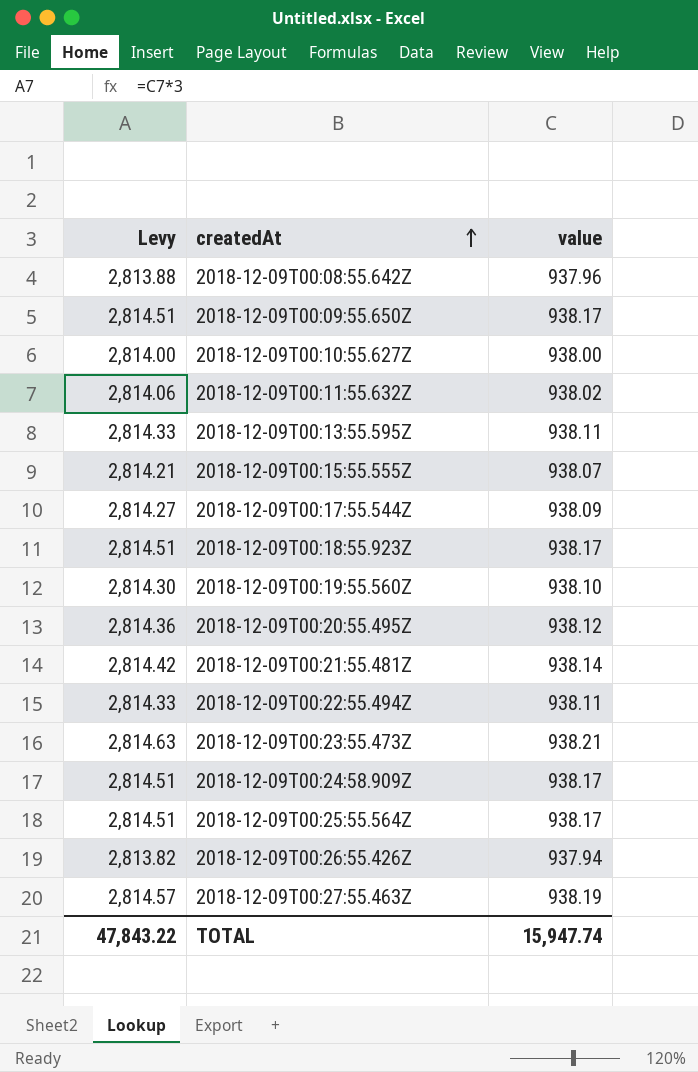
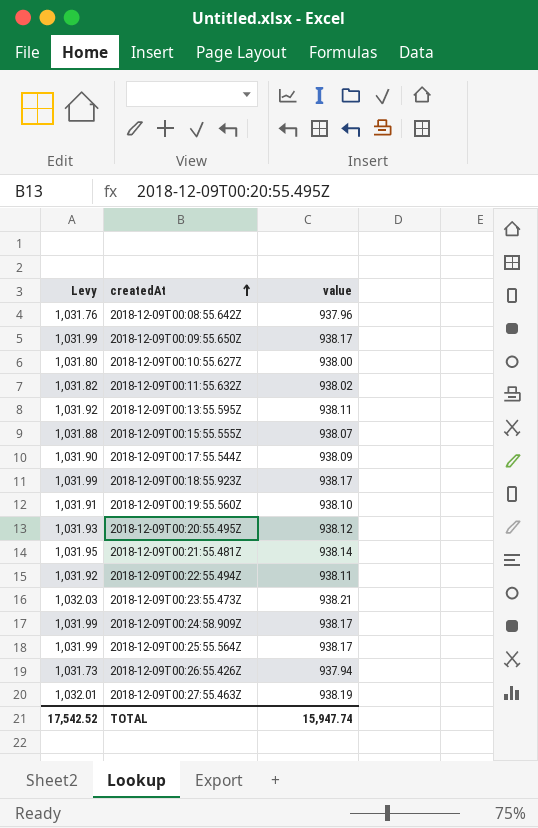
column Levy | formula: [value] * 3 -> [value] * 1.1
TOTAL | Levy: 47,843.22 -> 17,542.52

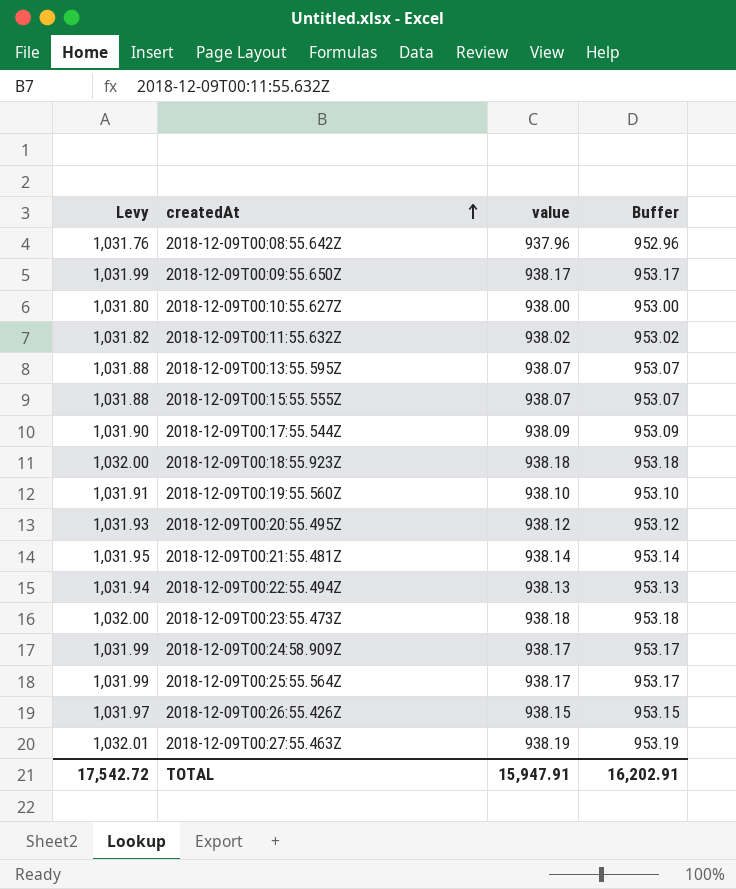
column Buffer | formula: none -> [value] + 15
2018-12-09T00:13:55.595Z | Levy: 1,031.92 -> 1,031.88
2018-12-09T00:13:55.595Z | value: 938.11 -> 938.07
2018-12-09T00:18:55.923Z | Levy: 1,031.99 -> 1,032.00
2018-12-09T00:18:55.923Z | value: 938.17 -> 938.18
2018-12-09T00:22:55.494Z | Levy: 1,031.92 -> 1,031.94
2018-12-09T00:22:55.494Z | value: 938.11 -> 938.13
2018-12-09T00:23:55.473Z | Levy: 1,032.03 -> 1,032.00
2018-12-09T00:23:55.473Z | value: 938.21 -> 938.18
2018-12-09T00:26:55.426Z | Levy: 1,031.73 -> 1,031.97
2018-12-09T00:26:55.426Z | value: 937.94 -> 938.15
TOTAL | Levy: 17,542.52 -> 17,542.72
TOTAL | value: 15,947.74 -> 15,947.91

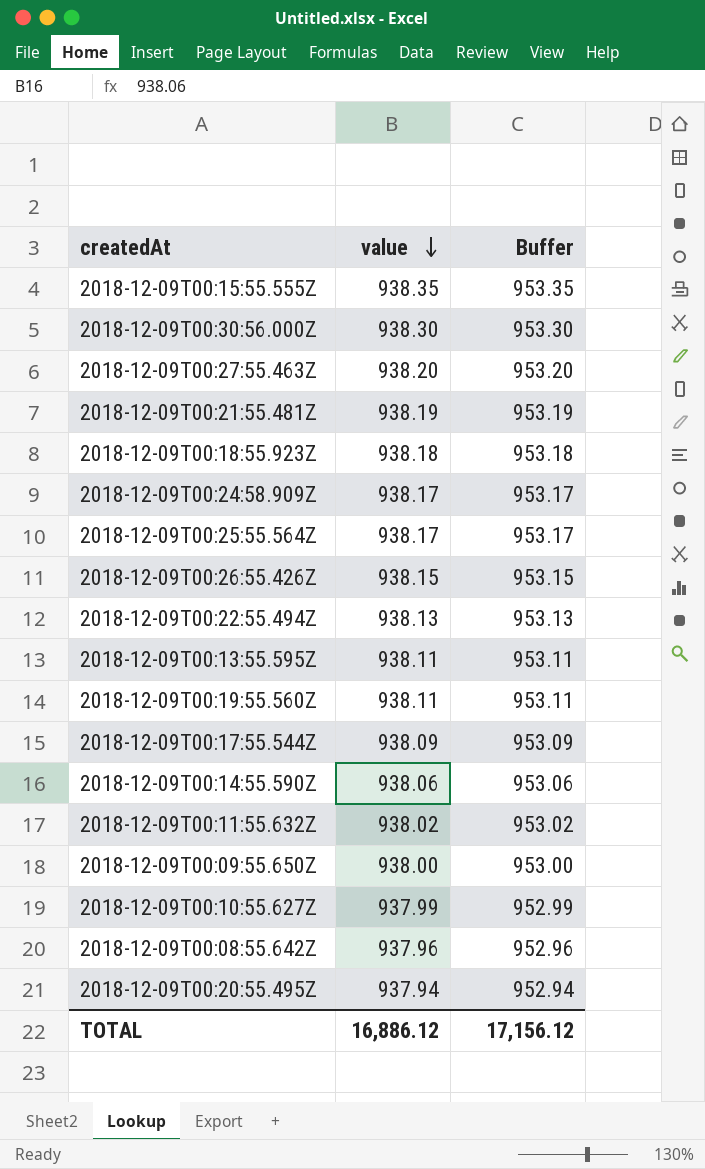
row order: createdAt ascending -> value descending
column Levy | formula: [value] * 1.1 -> none
row 2018-12-09T00:23:55.473Z: 1,032.00 | 938.18 | 953.18 -> none
2018-12-09T00:15:55.555Z | value: 938.07 -> 938.35
2018-12-09T00:15:55.555Z | Buffer: 953.07 -> 953.35
row 2018-12-09T00:30:56.000Z: none -> 938.30 | 953.30
2018-12-09T00:27:55.463Z | value: 938.19 -> 938.20
2018-12-09T00:27:55.463Z | Buffer: 953.19 -> 953.20
2018-12-09T00:21:55.481Z | value: 938.14 -> 938.19
2018-12-09T00:21:55.481Z | Buffer: 953.14 -> 953.19
2018-12-09T00:13:55.595Z | value: 938.07 -> 938.11
2018-12-09T00:13:55.595Z | Buffer: 953.07 -> 953.11
2018-12-09T00:19:55.560Z | value: 938.10 -> 938.11
2018-12-09T00:19:55.560Z | Buffer: 953.10 -> 953.11
row 2018-12-09T00:14:55.590Z: none -> 938.06 | 953.06
2018-12-09T00:09:55.650Z | value: 938.17 -> 938.00
2018-12-09T00:09:55.650Z | Buffer: 953.17 -> 953.00
2018-12-09T00:10:55.627Z | value: 938.00 -> 937.99
2018-12-09T00:10:55.627Z | Buffer: 953.00 -> 952.99
2018-12-09T00:20:55.495Z | value: 938.12 -> 937.94
2018-12-09T00:20:55.495Z | Buffer: 953.12 -> 952.94
TOTAL | value: 15,947.91 -> 16,886.12
TOTAL | Buffer: 16,202.91 -> 17,156.12

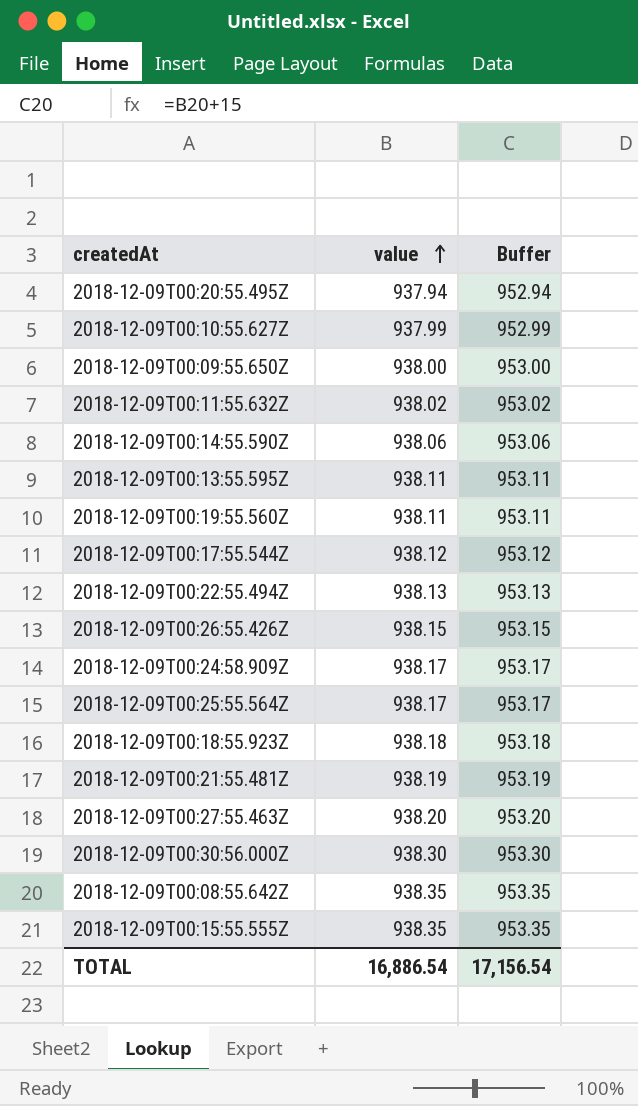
row order: value descending -> value ascending
2018-12-09T00:17:55.544Z | value: 938.09 -> 938.12
2018-12-09T00:17:55.544Z | Buffer: 953.09 -> 953.12
2018-12-09T00:08:55.642Z | value: 937.96 -> 938.35
2018-12-09T00:08:55.642Z | Buffer: 952.96 -> 953.35
TOTAL | value: 16,886.12 -> 16,886.54
TOTAL | Buffer: 17,156.12 -> 17,156.54

